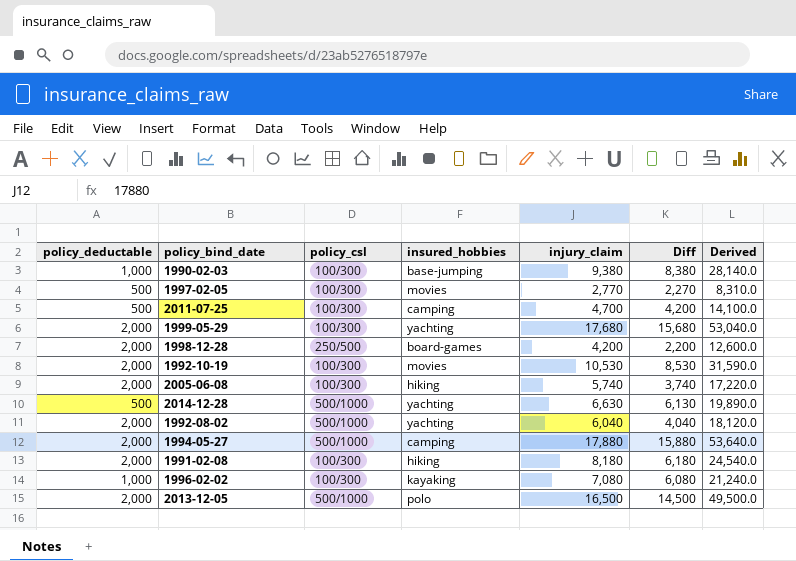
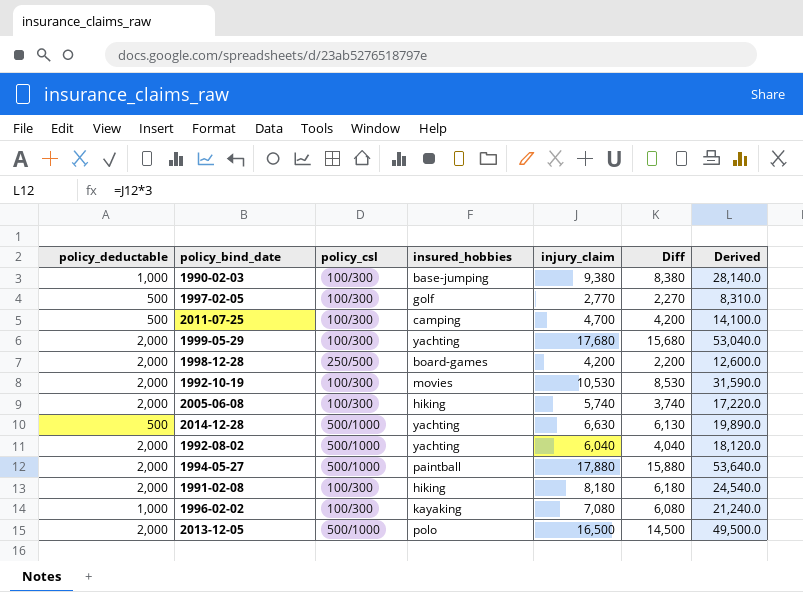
1997-02-05 | insured_hobbies: movies -> golf
1994-05-27 | insured_hobbies: camping -> paintball

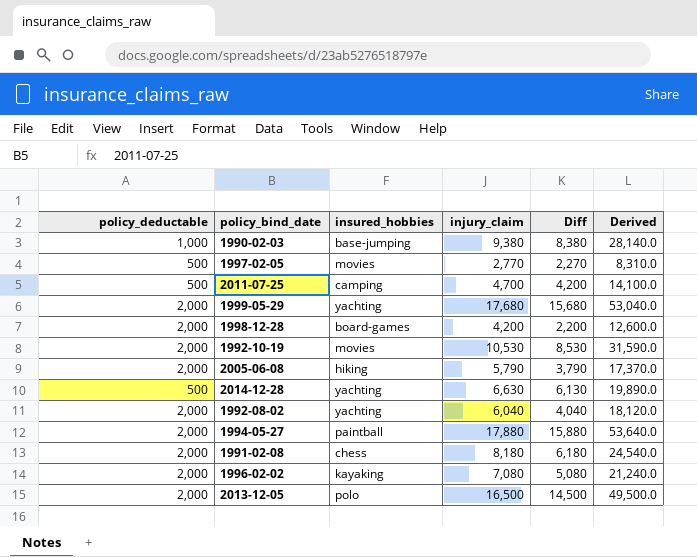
column policy_csl | position: 3 -> none
1997-02-05 | insured_hobbies: golf -> movies
2005-06-08 | injury_claim: 5,740 -> 5,790
2005-06-08 | Diff: 3,740 -> 3,790
2005-06-08 | Derived: 17,220.0 -> 17,370.0
1991-02-08 | insured_hobbies: hiking -> chess
1996-02-02 | policy_deductable: 1,000 -> 2,000
1996-02-02 | Diff: 6,080 -> 5,080

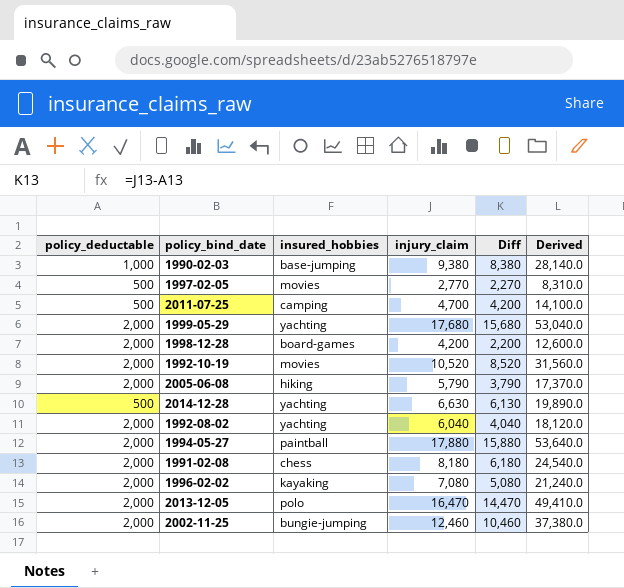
1992-10-19 | injury_claim: 10,530 -> 10,520
1992-10-19 | Diff: 8,530 -> 8,520
1992-10-19 | Derived: 31,590.0 -> 31,560.0
2013-12-05 | injury_claim: 16,500 -> 16,470
2013-12-05 | Diff: 14,500 -> 14,470
2013-12-05 | Derived: 49,500.0 -> 49,410.0
row 2002-11-25: none -> 2,000 | bungie-jumping | 12,460 | 10,460 | 37,380.0

